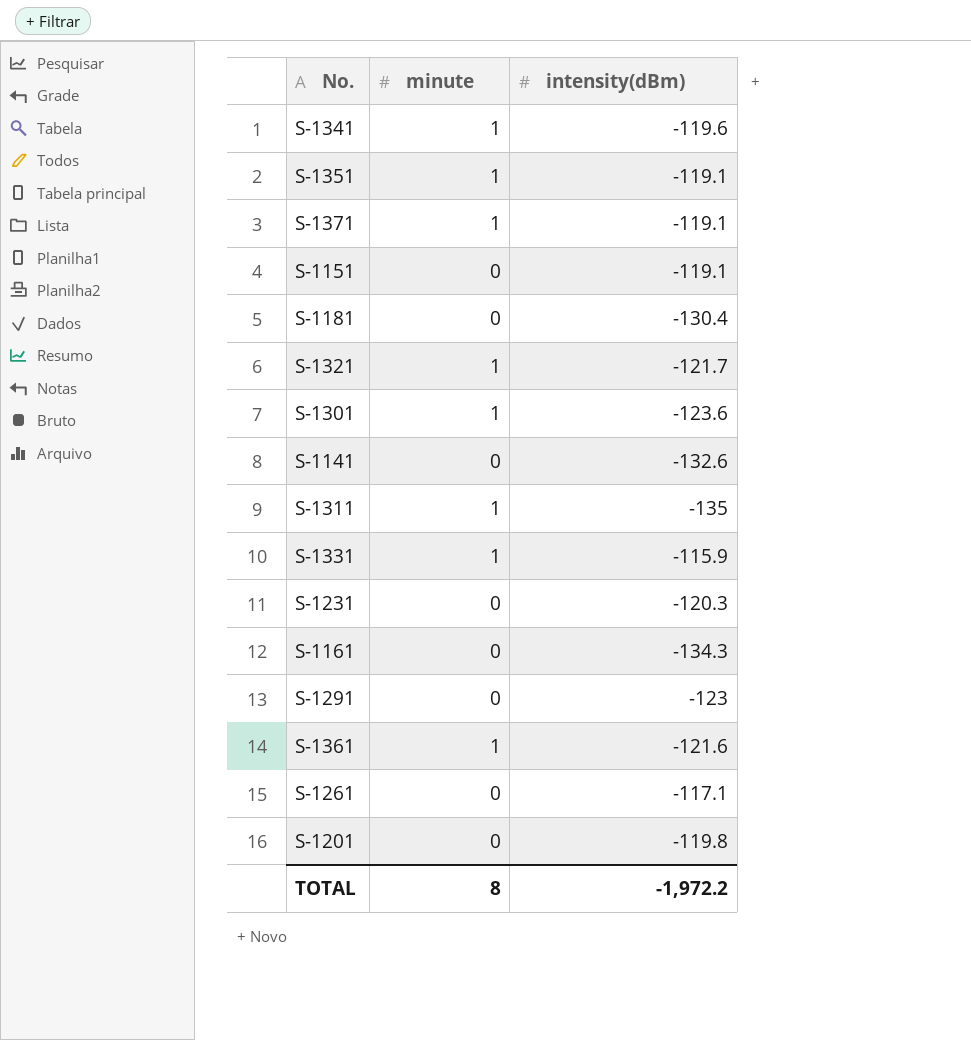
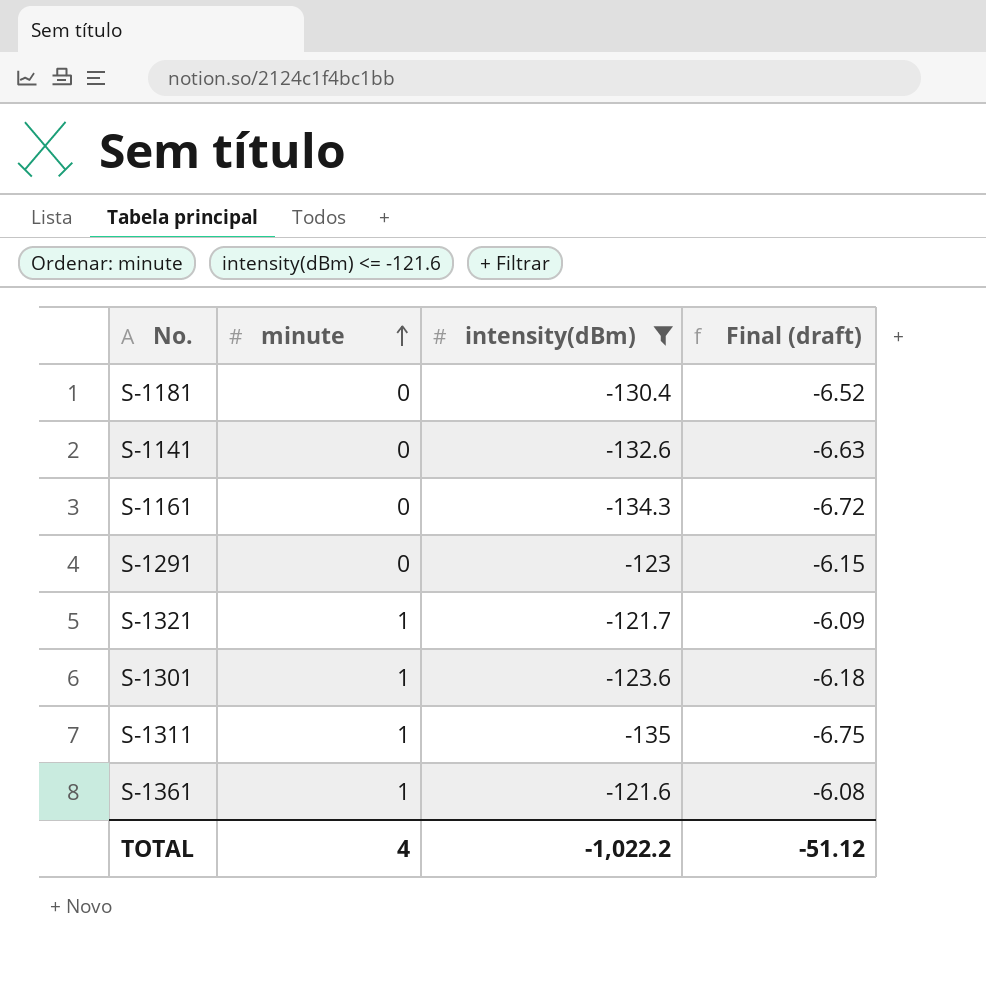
filter: none -> intensity(dBm) <= -121.6
row order: none -> minute ascending
column Final (draft) | formula: none -> [intensity(dBm)] * 0.05
TOTAL | minute: 8 -> 4
TOTAL | intensity(dBm): -1,972.2 -> -1,022.2

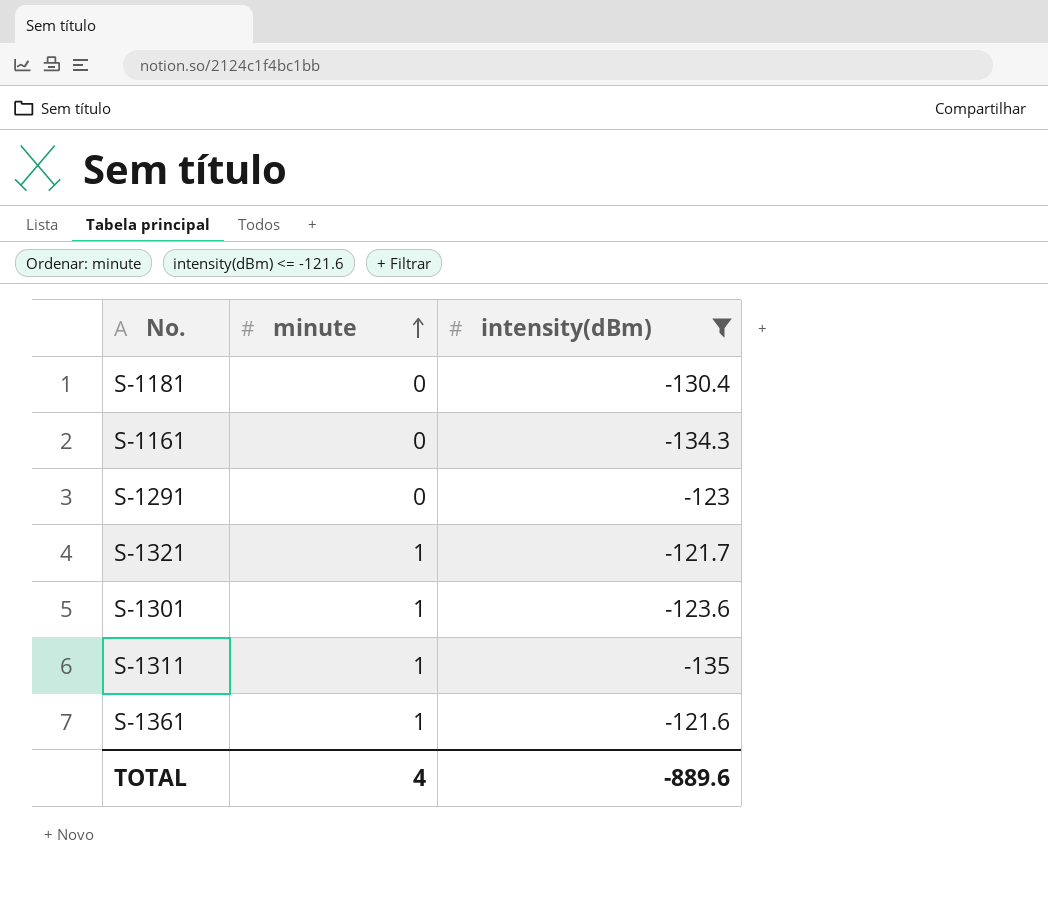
column Final (draft) | formula: [intensity(dBm)] * 0.05 -> none
row S-1141: 0 | -132.6 | -6.63 -> none
TOTAL | intensity(dBm): -1,022.2 -> -889.6

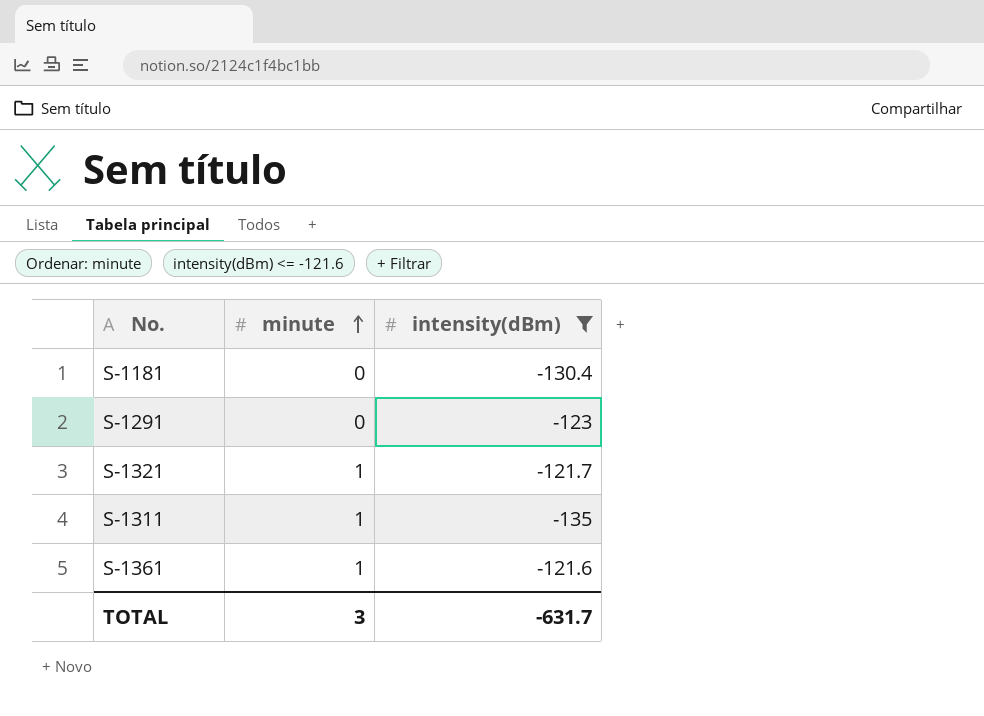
row S-1161: 0 | -134.3 -> none
row S-1301: 1 | -123.6 -> none
TOTAL | minute: 4 -> 3
TOTAL | intensity(dBm): -889.6 -> -631.7

